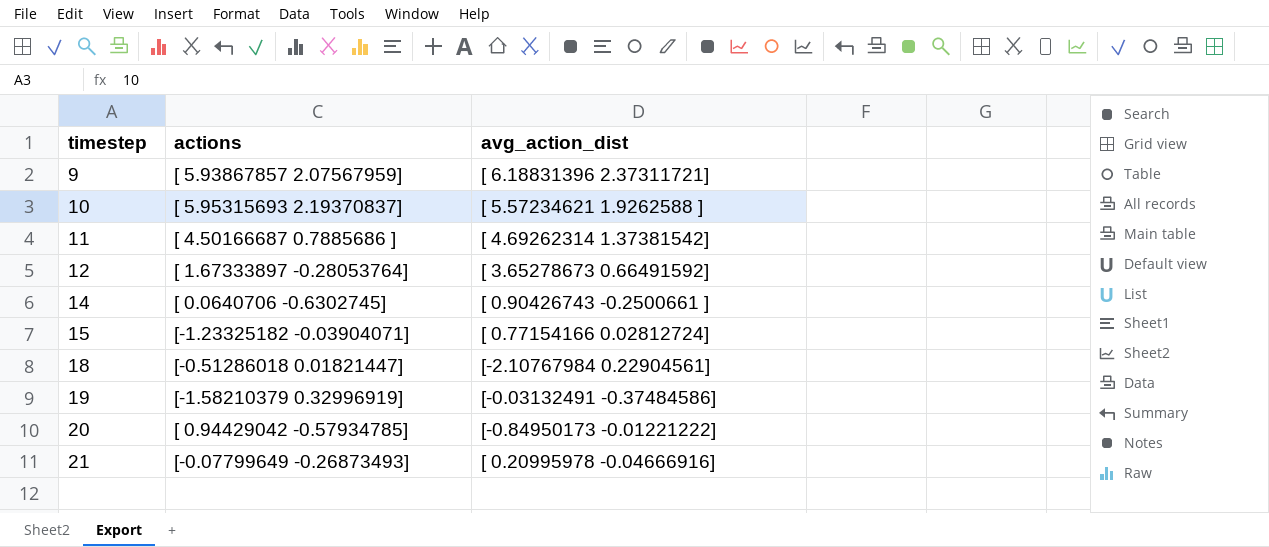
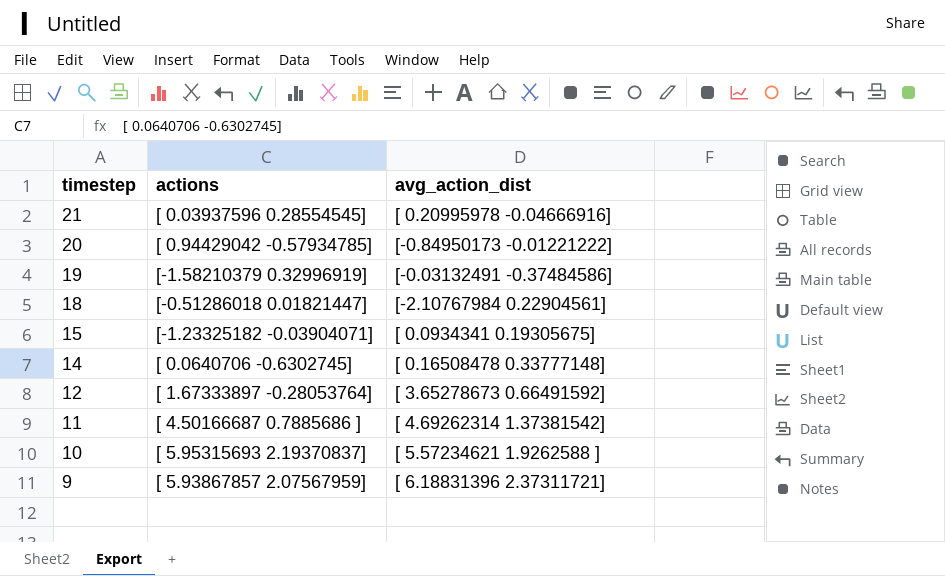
row order: timestep ascending -> timestep descending
21 | actions: [-0.07799649 -0.26873493] -> [ 0.03937596 0.28554545]
15 | avg_action_dist: [ 0.77154166 0.02812724] -> [ 0.0934341 0.19305675]
14 | avg_action_dist: [ 0.90426743 -0.2500661 ] -> [ 0.16508478 0.33777148]

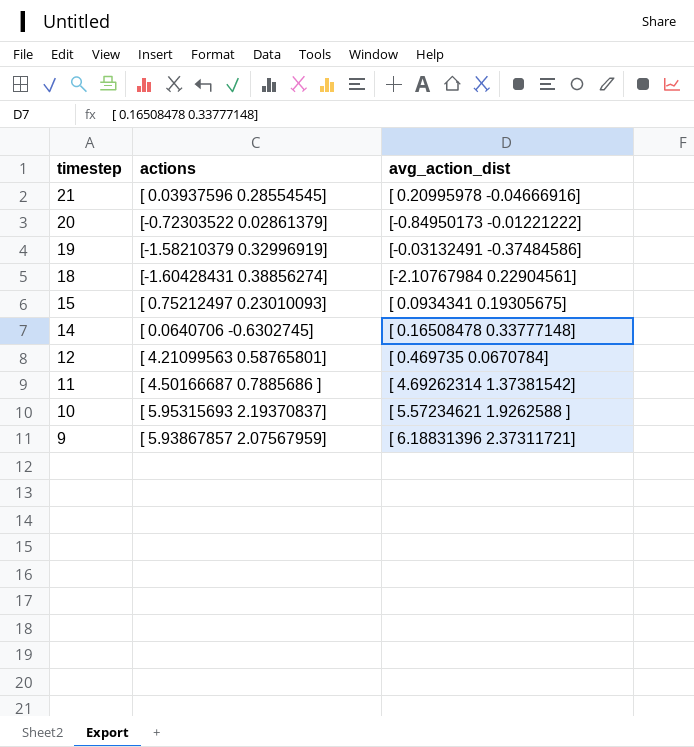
20 | actions: [ 0.94429042 -0.57934785] -> [-0.72303522 0.02861379]
18 | actions: [-0.51286018 0.01821447] -> [-1.60428431 0.38856274]
15 | actions: [-1.23325182 -0.03904071] -> [ 0.75212497 0.23010093]
12 | actions: [ 1.67333897 -0.28053764] -> [ 4.21099563 0.58765801]
12 | avg_action_dist: [ 3.65278673 0.66491592] -> [ 0.469735 0.0670784]

